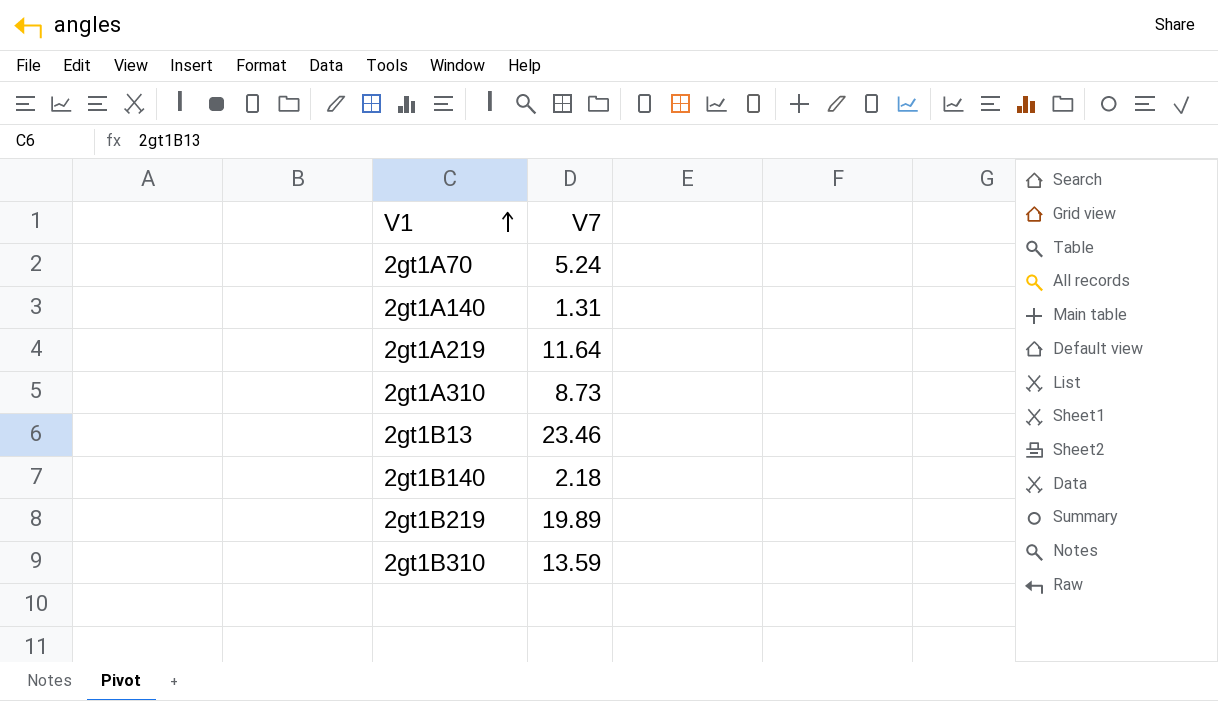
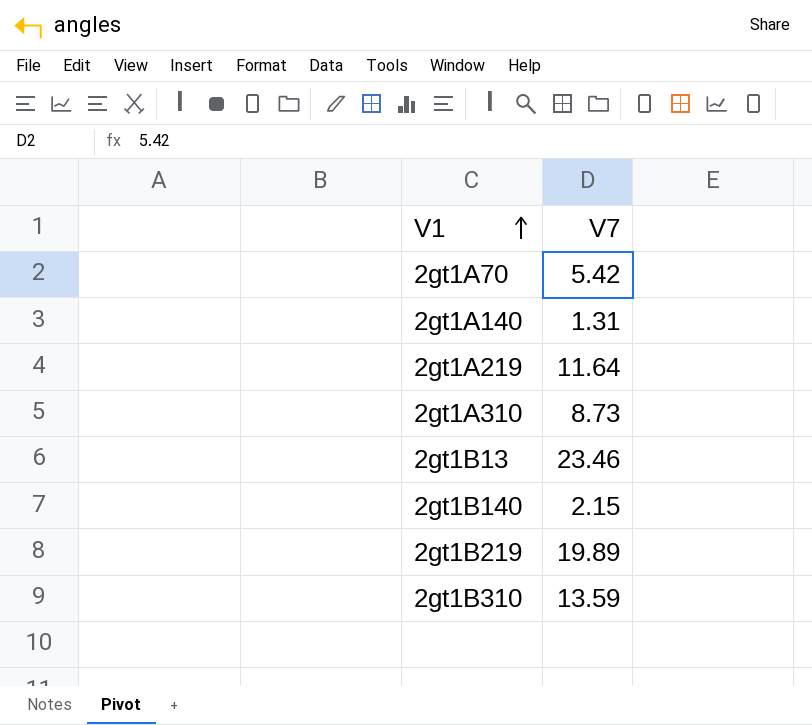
2gt1A70 | V7: 5.24 -> 5.42
2gt1B140 | V7: 2.18 -> 2.15

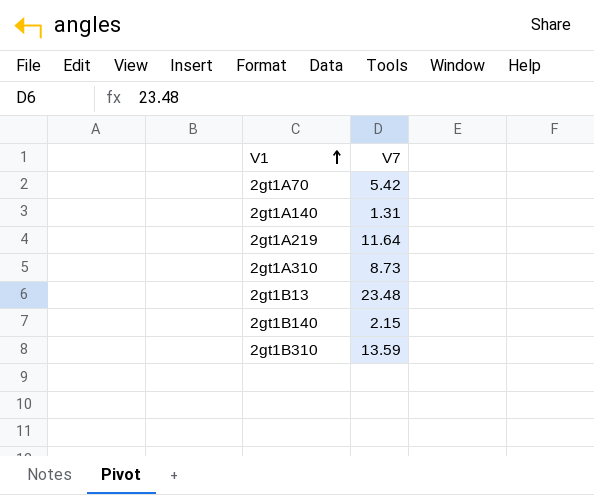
row 2gt1B219: 19.89 -> none
2gt1B13 | V7: 23.46 -> 23.48

